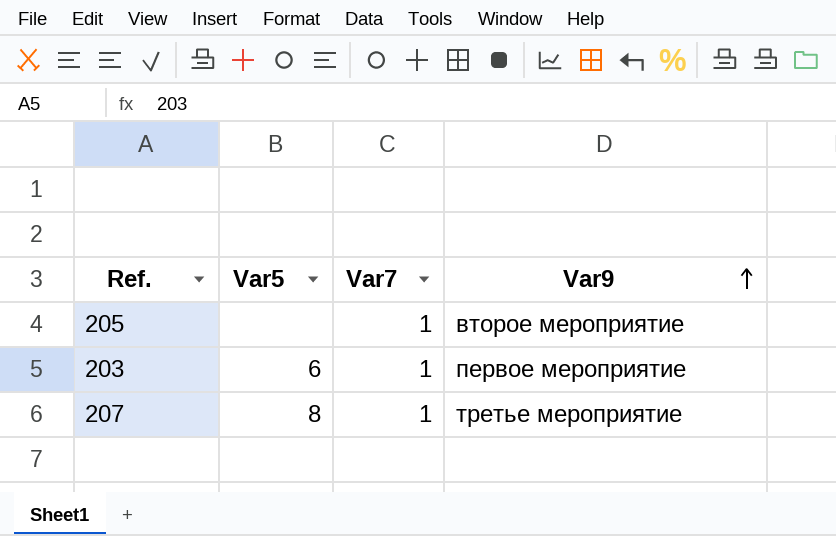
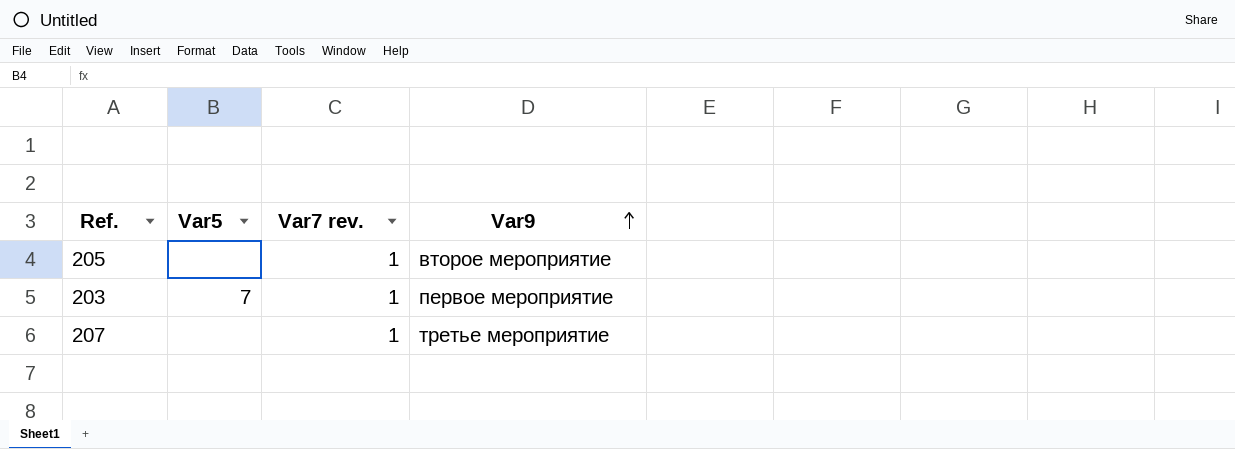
column name: Var7 -> Var7 rev.
203 | Var5: 6 -> 7
207 | Var5: 8 -> none

